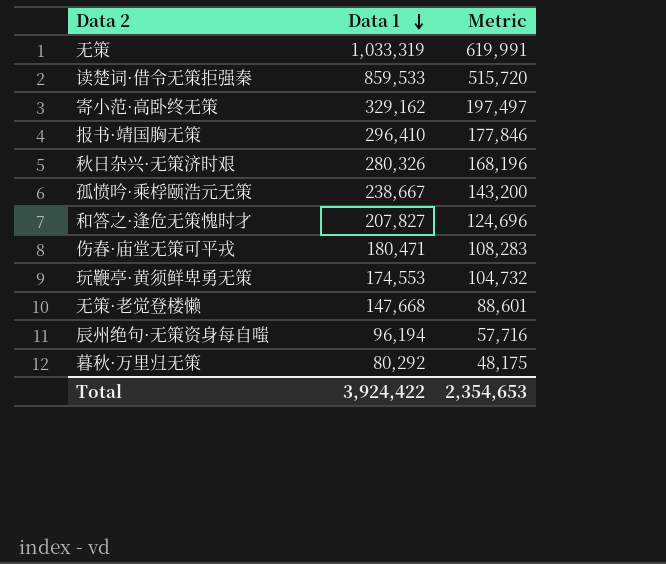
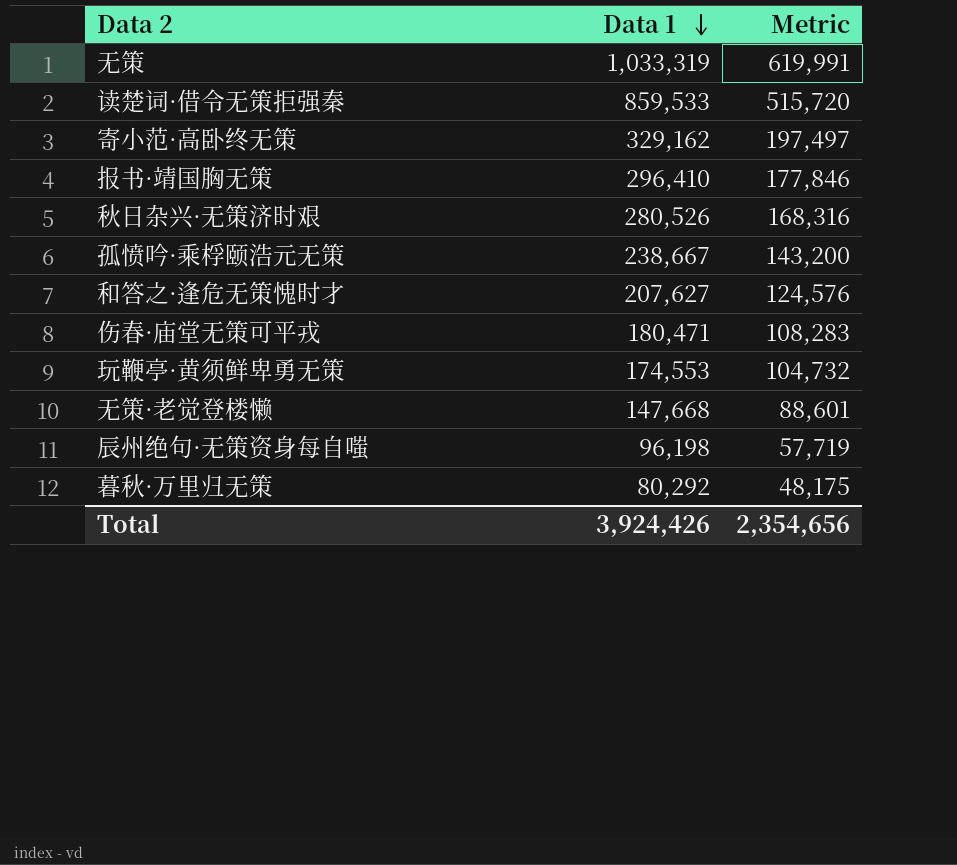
秋日杂兴·无策济时艰 | Data 1: 280,326 -> 280,526
秋日杂兴·无策济时艰 | Metric: 168,196 -> 168,316
和答之·逢危无策愧时才 | Data 1: 207,827 -> 207,627
和答之·逢危无策愧时才 | Metric: 124,696 -> 124,576
辰州绝句·无策资身每自嗤 | Data 1: 96,194 -> 96,198
辰州绝句·无策资身每自嗤 | Metric: 57,716 -> 57,719
Total | Data 1: 3,924,422 -> 3,924,426
Total | Metric: 2,354,653 -> 2,354,656

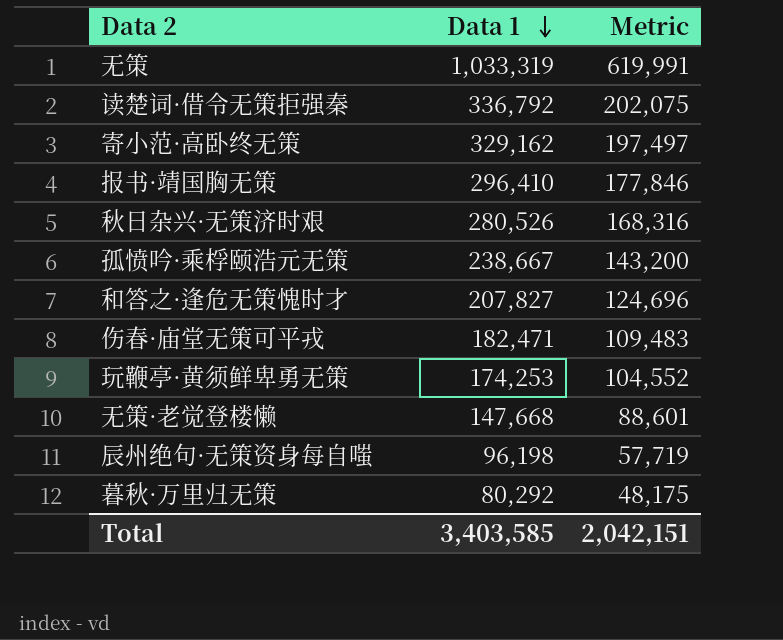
读楚词·借令无策拒强秦 | Data 1: 859,533 -> 336,792
读楚词·借令无策拒强秦 | Metric: 515,720 -> 202,075
和答之·逢危无策愧时才 | Data 1: 207,627 -> 207,827
和答之·逢危无策愧时才 | Metric: 124,576 -> 124,696
伤春·庙堂无策可平戎 | Data 1: 180,471 -> 182,471
伤春·庙堂无策可平戎 | Metric: 108,283 -> 109,483
玩鞭亭·黄须鲜卑勇无策 | Data 1: 174,553 -> 174,253
玩鞭亭·黄须鲜卑勇无策 | Metric: 104,732 -> 104,552
Total | Data 1: 3,924,426 -> 3,403,585
Total | Metric: 2,354,656 -> 2,042,151

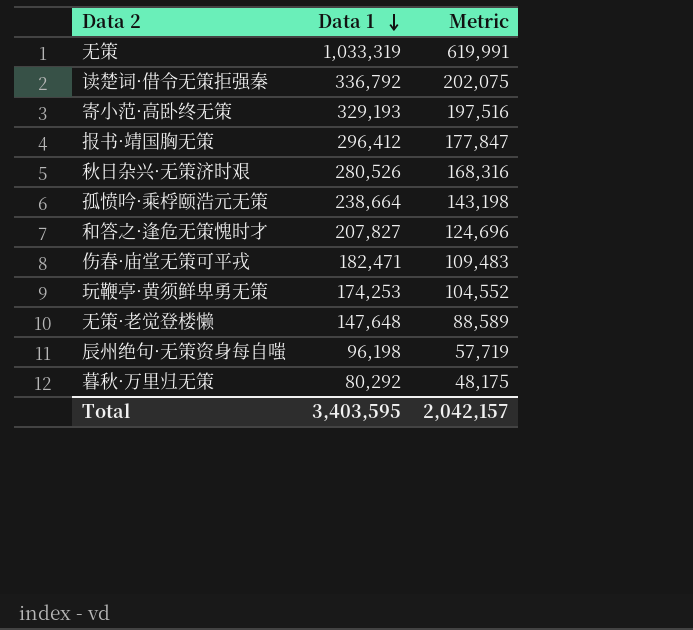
寄小范·高卧终无策 | Data 1: 329,162 -> 329,193
寄小范·高卧终无策 | Metric: 197,497 -> 197,516
报书·靖国胸无策 | Data 1: 296,410 -> 296,412
报书·靖国胸无策 | Metric: 177,846 -> 177,847
孤愤吟·乘桴颐浩元无策 | Data 1: 238,667 -> 238,664
孤愤吟·乘桴颐浩元无策 | Metric: 143,200 -> 143,198
无策·老觉登楼懒 | Data 1: 147,668 -> 147,648
无策·老觉登楼懒 | Metric: 88,601 -> 88,589
Total | Data 1: 3,403,585 -> 3,403,595
Total | Metric: 2,042,151 -> 2,042,157

